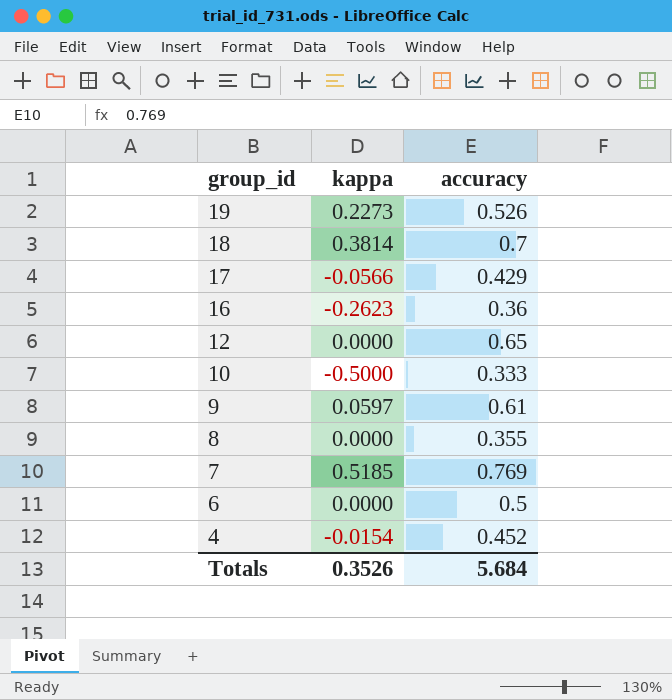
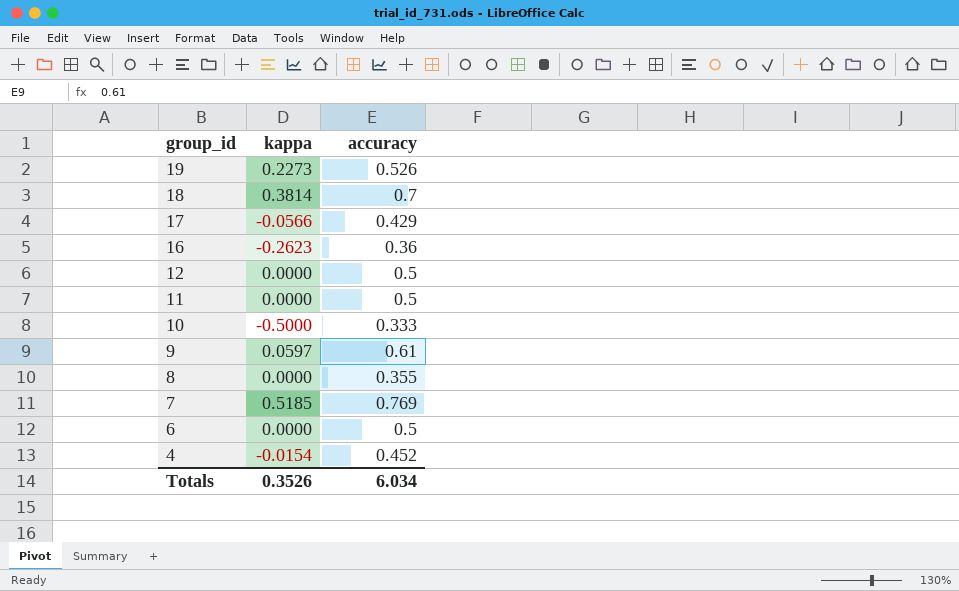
12 | accuracy: 0.65 -> 0.5
row 11: none -> 0.0000 | 0.5
Totals | accuracy: 5.684 -> 6.034

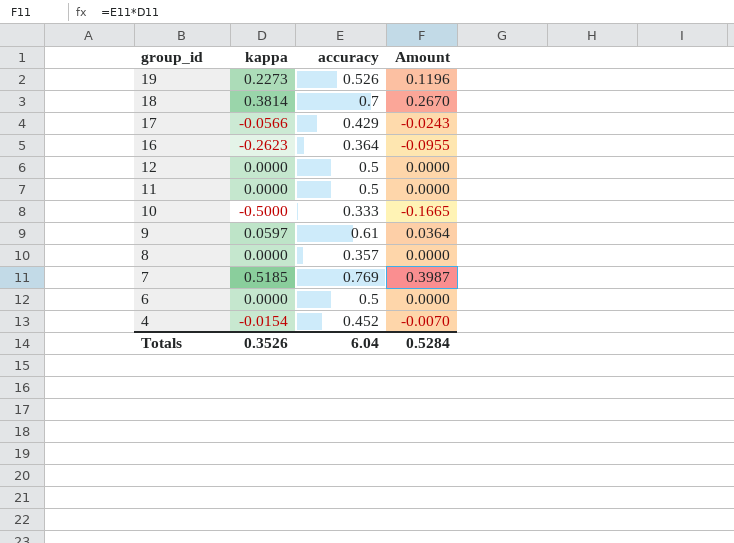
column Amount | formula: none -> [kappa] * [accuracy]
16 | accuracy: 0.36 -> 0.364
8 | accuracy: 0.355 -> 0.357
Totals | accuracy: 6.034 -> 6.04

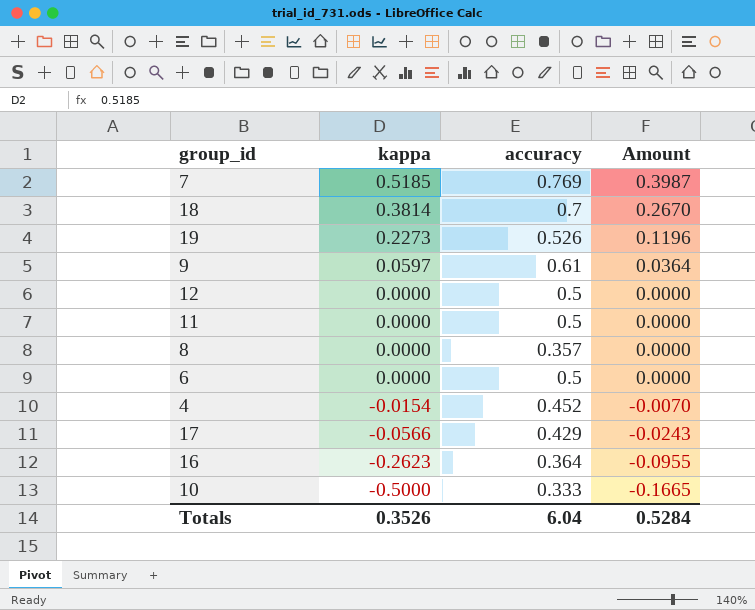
row order: group_id descending -> kappa descending

